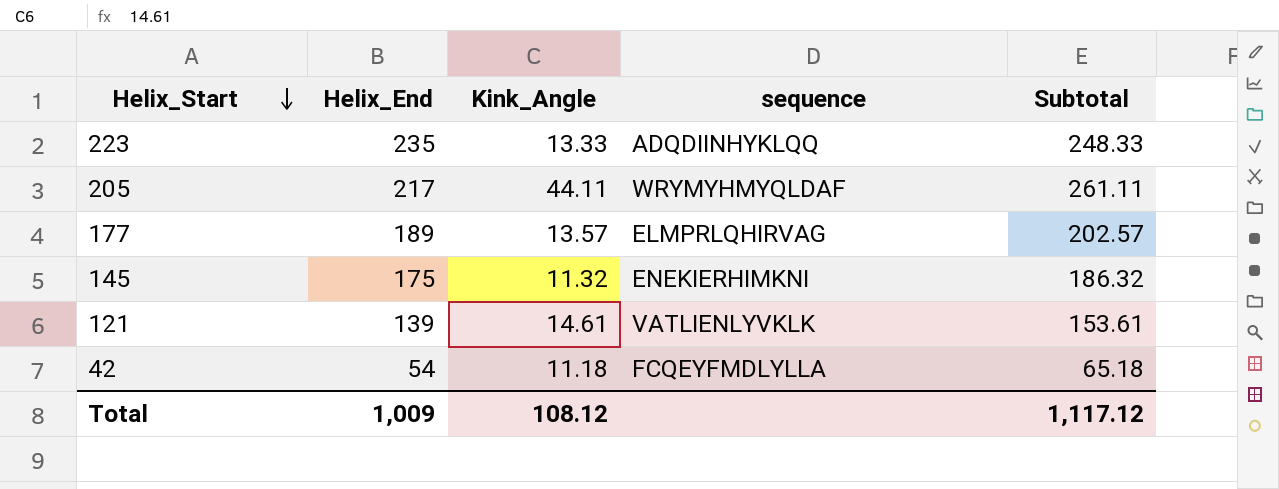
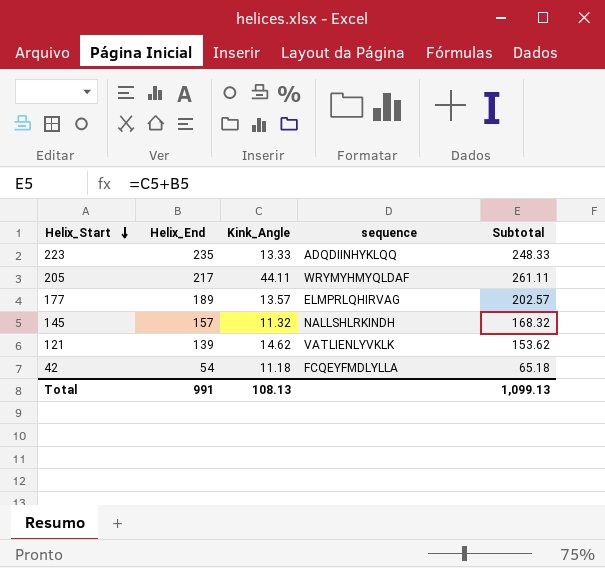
145 | Helix_End: 175 -> 157
145 | sequence: ENEKIERHIMKNI -> NALLSHLRKINDH
145 | Subtotal: 186.32 -> 168.32
121 | Kink_Angle: 14.61 -> 14.62
121 | Subtotal: 153.61 -> 153.62
Total | Helix_End: 1,009 -> 991
Total | Kink_Angle: 108.12 -> 108.13
Total | Subtotal: 1,117.12 -> 1,099.13

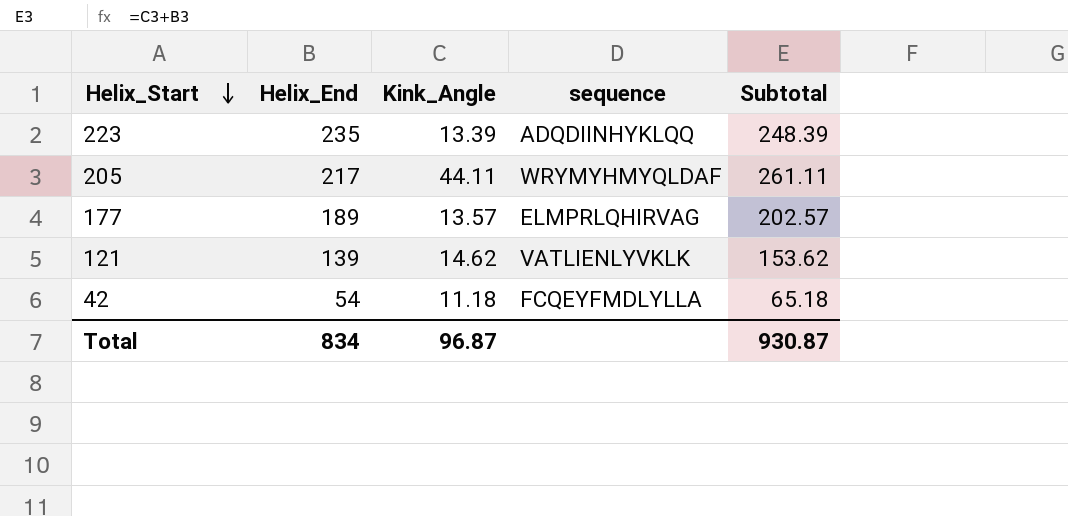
row 145: 157 | 11.32 | NALLSHLRKINDH | 168.32 -> none
223 | Kink_Angle: 13.33 -> 13.39
223 | Subtotal: 248.33 -> 248.39
Total | Helix_End: 991 -> 834
Total | Kink_Angle: 108.13 -> 96.87
Total | Subtotal: 1,099.13 -> 930.87

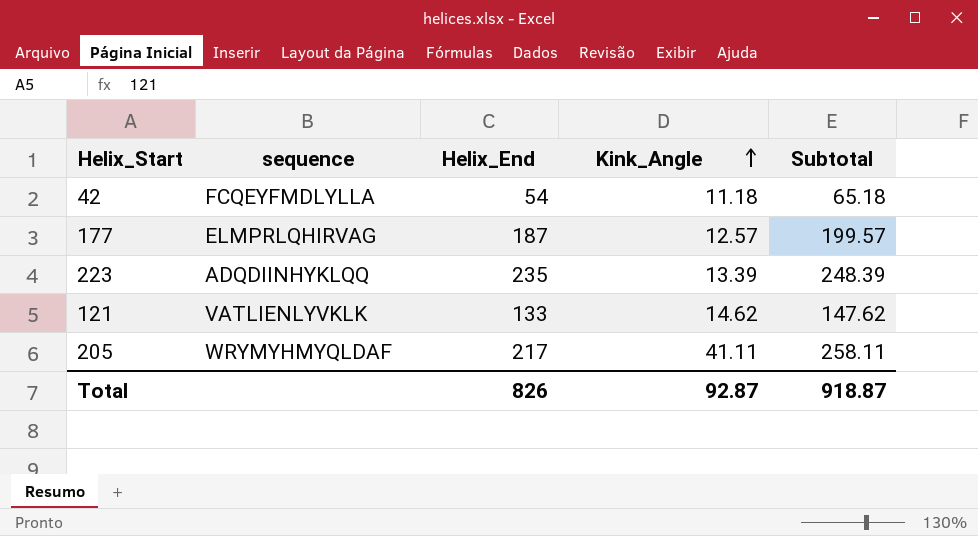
row order: Helix_Start descending -> Kink_Angle ascending
column sequence | position: 4 -> 2
177 | Helix_End: 189 -> 187
177 | Kink_Angle: 13.57 -> 12.57
177 | Subtotal: 202.57 -> 199.57
121 | Helix_End: 139 -> 133
121 | Subtotal: 153.62 -> 147.62
205 | Kink_Angle: 44.11 -> 41.11
205 | Subtotal: 261.11 -> 258.11
Total | Helix_End: 834 -> 826
Total | Kink_Angle: 96.87 -> 92.87
Total | Subtotal: 930.87 -> 918.87

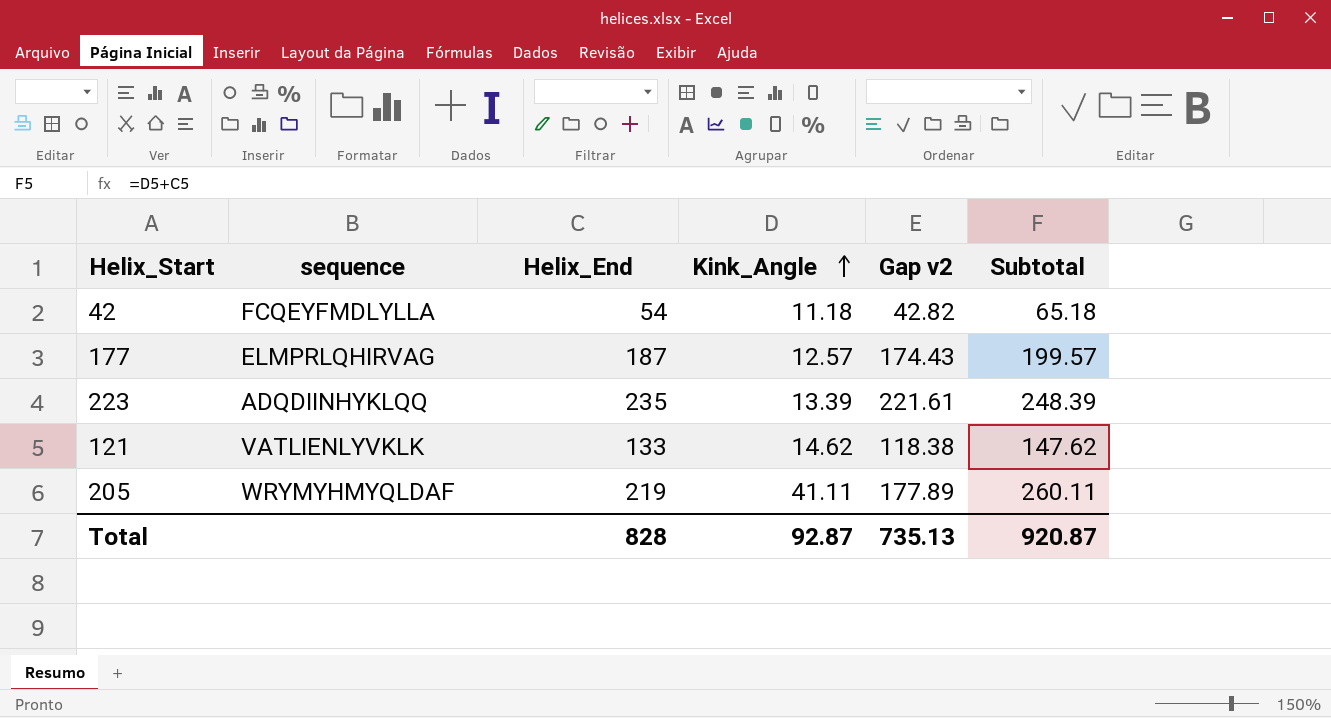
column Gap v2 | formula: none -> [Helix_End] - [Kink_Angle]
205 | Helix_End: 217 -> 219
205 | Subtotal: 258.11 -> 260.11
Total | Helix_End: 826 -> 828
Total | Subtotal: 918.87 -> 920.87

